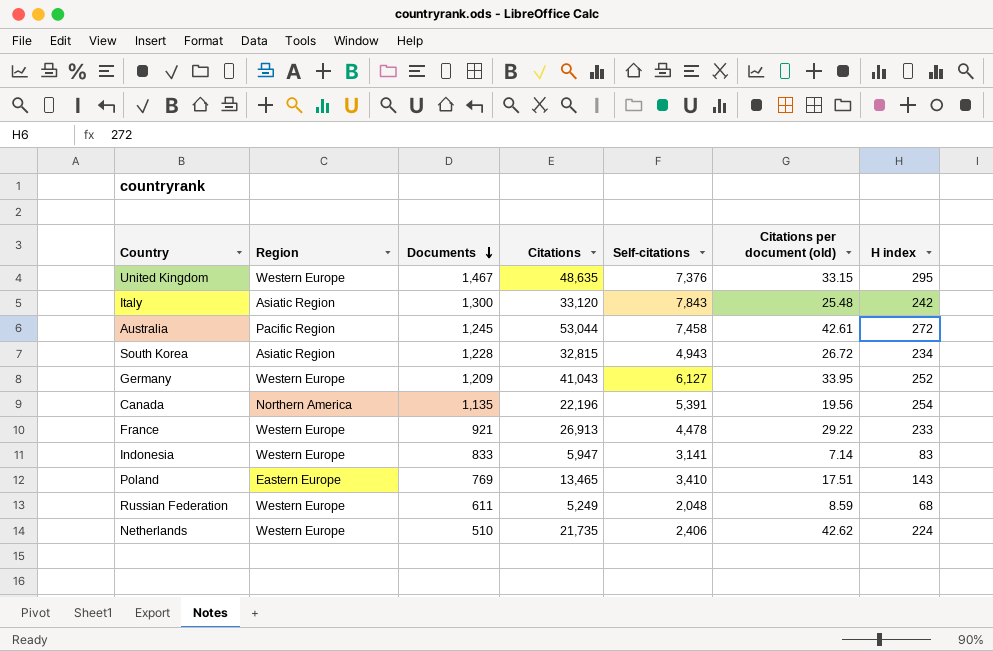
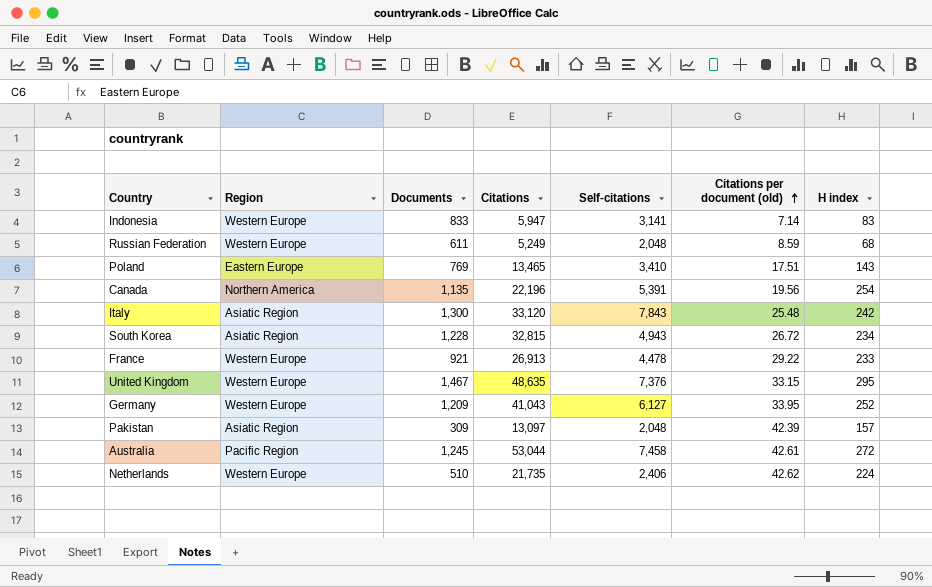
row order: Documents descending -> Citations per document (old) ascending
row Pakistan: none -> Asiatic Region | 309 | 13,097 | 2,048 | 42.39 | 157

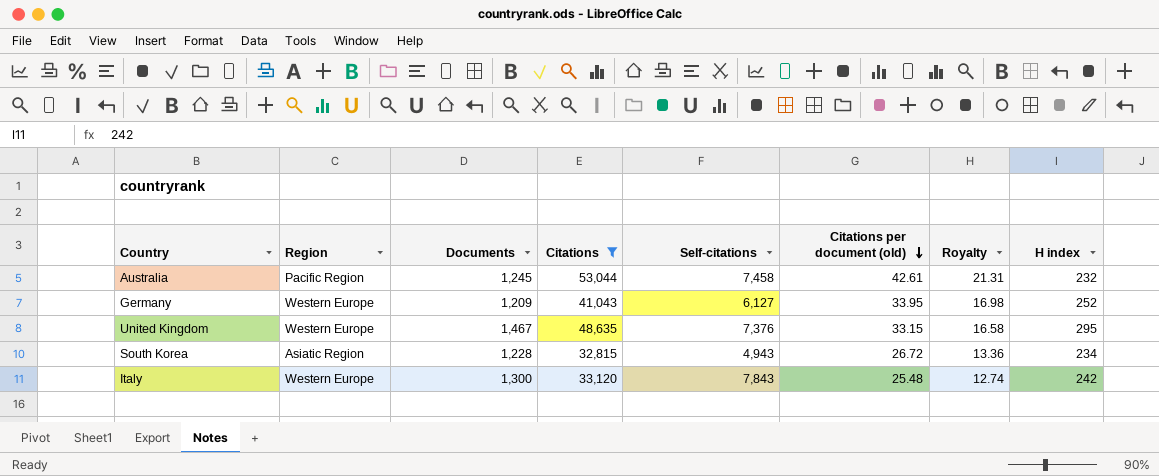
filter: none -> Citations >= 32,815
row order: Citations per document (old) ascending -> Citations per document (old) descending
column Royalty | formula: none -> [Citations per document (old)] * 0.5
Australia | H index: 272 -> 232
Italy | Region: Asiatic Region -> Western Europe

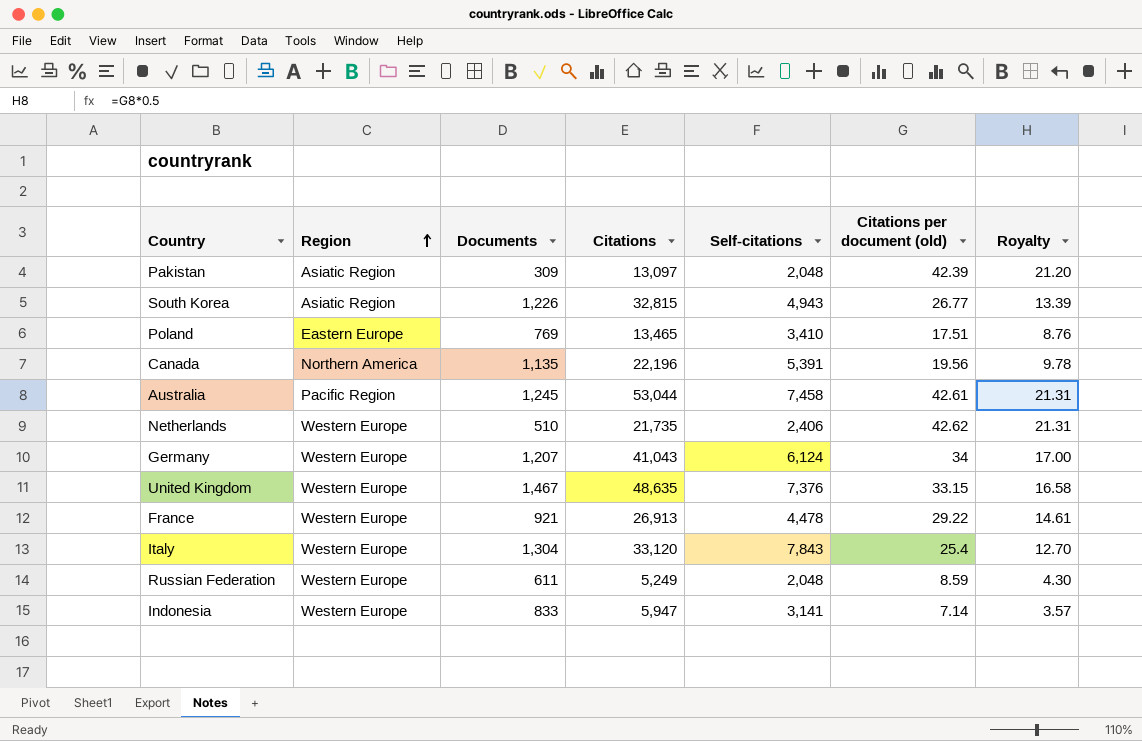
filter: Citations >= 32,815 -> none
row order: Citations per document (old) descending -> Region ascending
column H index | position: 8 -> none
South Korea | Documents: 1,228 -> 1,226
South Korea | Citations per document (old): 26.72 -> 26.77
South Korea | Royalty: 13.36 -> 13.39
Germany | Documents: 1,209 -> 1,207
Germany | Self-citations: 6,127 -> 6,124
Germany | Citations per document (old): 33.95 -> 34
Germany | Royalty: 16.98 -> 17.00
Italy | Documents: 1,300 -> 1,304
Italy | Citations per document (old): 25.48 -> 25.4
Italy | Royalty: 12.74 -> 12.70

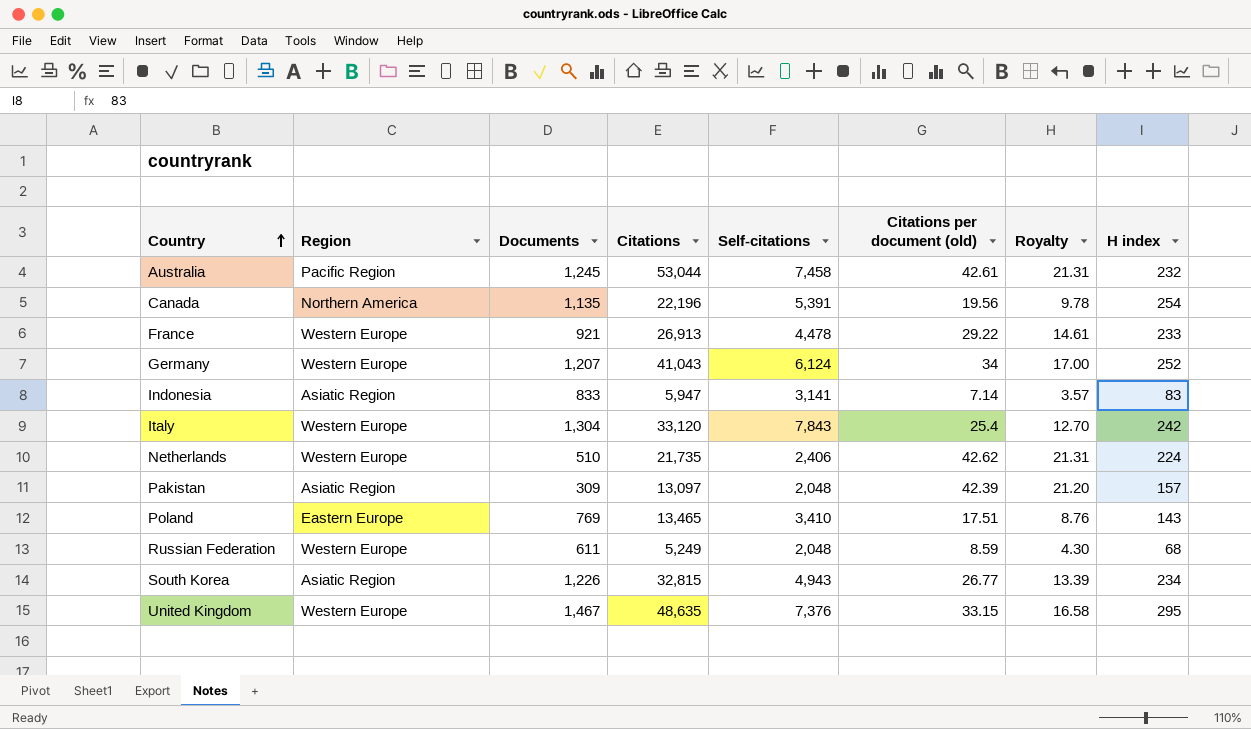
row order: Region ascending -> Country ascending
column H index | position: none -> 8
Indonesia | Region: Western Europe -> Asiatic Region

